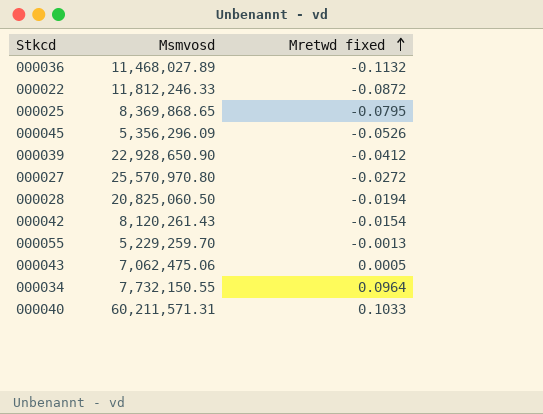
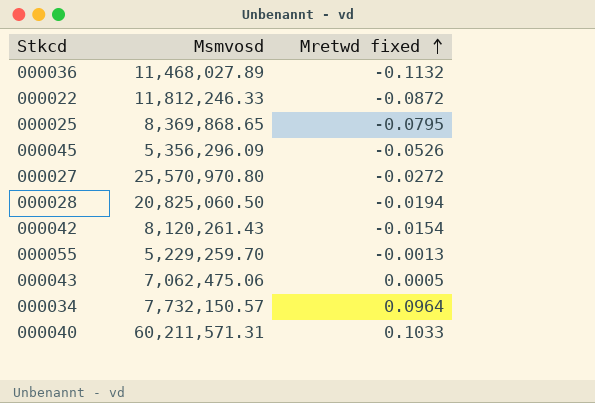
row 000039: 22,928,650.90 | -0.0412 -> none
000034 | Msmvosd: 7,732,150.55 -> 7,732,150.57

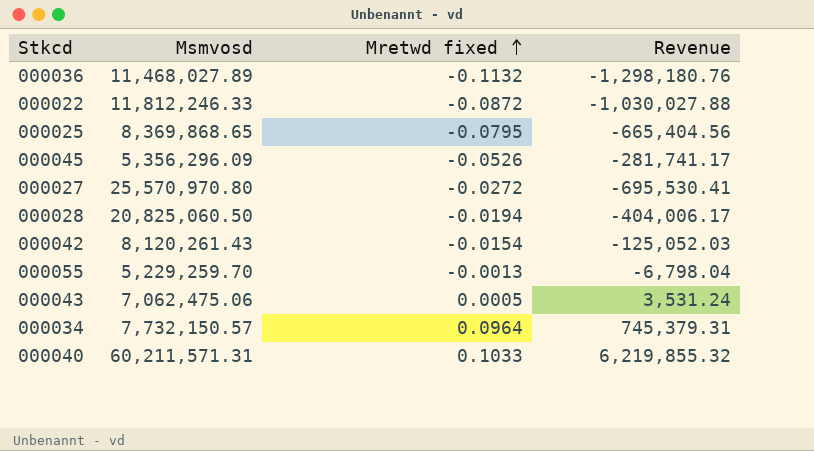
column Revenue | formula: none -> [Msmvosd] * [Mretwd fixed]

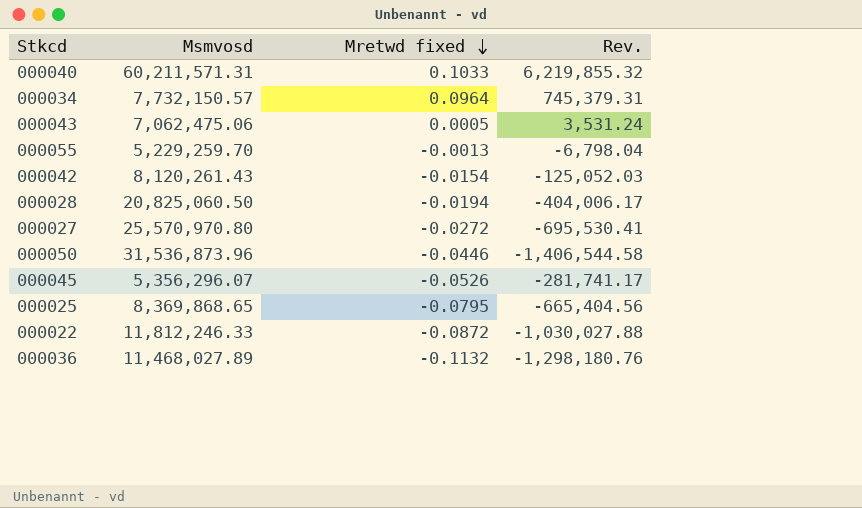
row order: Mretwd fixed ascending -> Mretwd fixed descending
column name: Revenue -> Rev.
row 000050: none -> 31,536,873.96 | -0.0446 | -1,406,544.58
000045 | Msmvosd: 5,356,296.09 -> 5,356,296.07

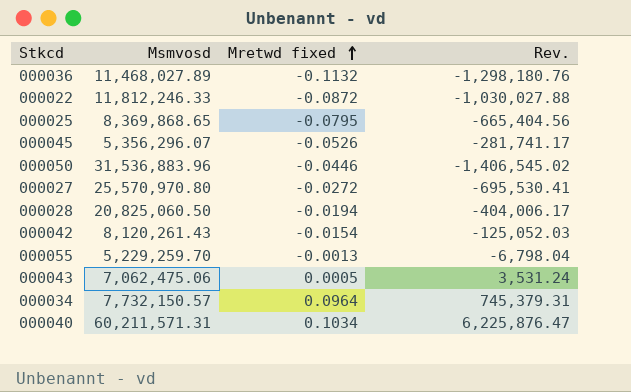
row order: Mretwd fixed descending -> Mretwd fixed ascending
000050 | Msmvosd: 31,536,873.96 -> 31,536,883.96
000050 | Rev.: -1,406,544.58 -> -1,406,545.02
000040 | Mretwd fixed: 0.1033 -> 0.1034
000040 | Rev.: 6,219,855.32 -> 6,225,876.47

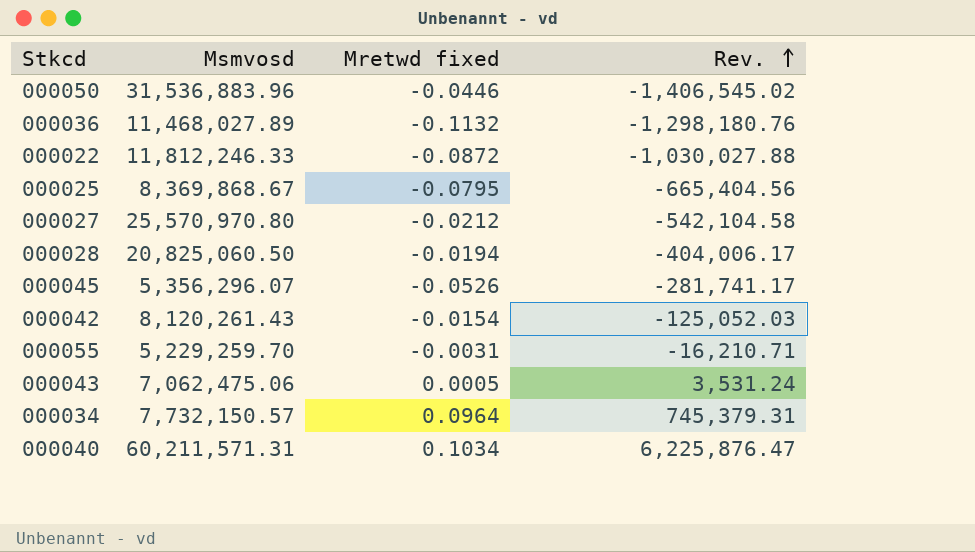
row order: Mretwd fixed ascending -> Rev. ascending
000025 | Msmvosd: 8,369,868.65 -> 8,369,868.67
000027 | Mretwd fixed: -0.0272 -> -0.0212
000027 | Rev.: -695,530.41 -> -542,104.58
000055 | Mretwd fixed: -0.0013 -> -0.0031
000055 | Rev.: -6,798.04 -> -16,210.71

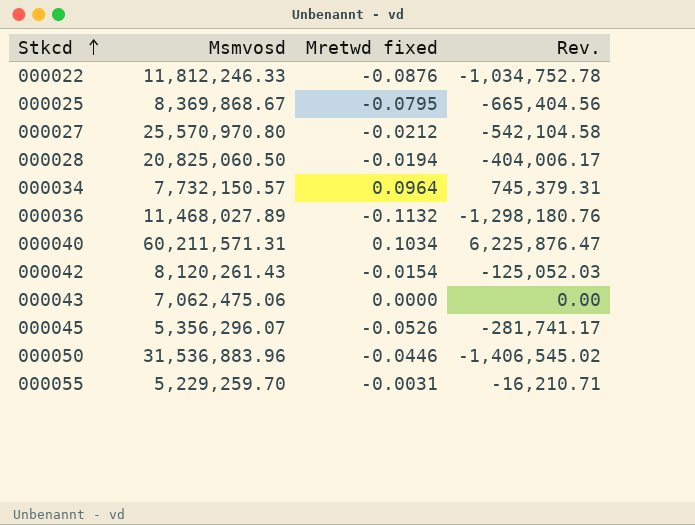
row order: Rev. ascending -> Stkcd ascending
000022 | Mretwd fixed: -0.0872 -> -0.0876
000022 | Rev.: -1,030,027.88 -> -1,034,752.78
000043 | Mretwd fixed: 0.0005 -> 0.0000
000043 | Rev.: 3,531.24 -> 0.00

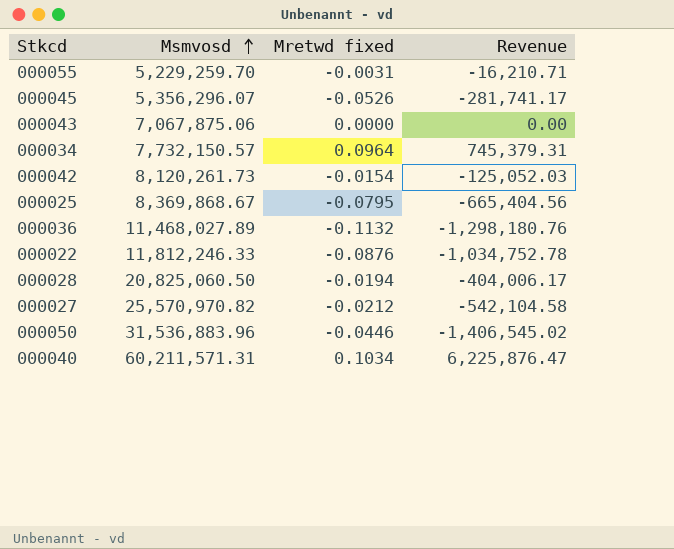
row order: Stkcd ascending -> Msmvosd ascending
column name: Rev. -> Revenue
000043 | Msmvosd: 7,062,475.06 -> 7,067,875.06
000042 | Msmvosd: 8,120,261.43 -> 8,120,261.73
000027 | Msmvosd: 25,570,970.80 -> 25,570,970.82

